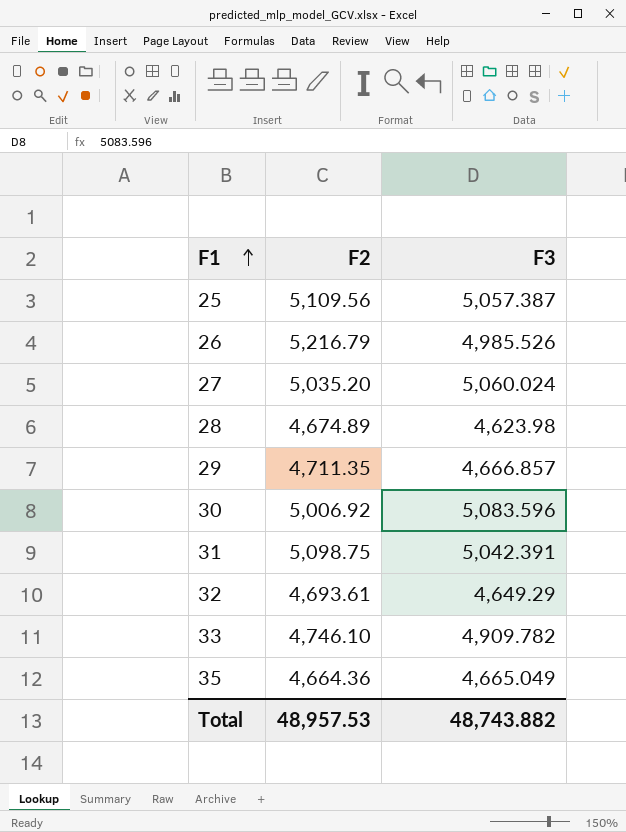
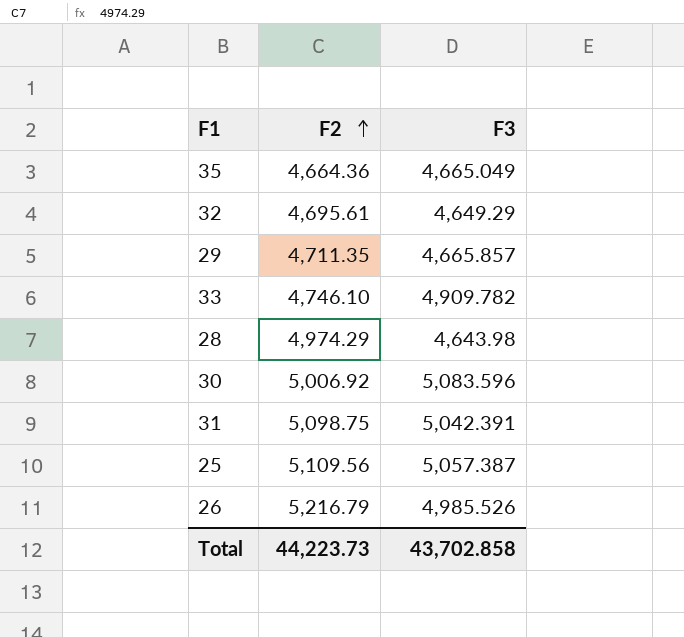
row order: F1 ascending -> F2 ascending
row 27: 5,035.20 | 5,060.024 -> none
32 | F2: 4,693.61 -> 4,695.61
29 | F3: 4,666.857 -> 4,665.857
28 | F2: 4,674.89 -> 4,974.29
28 | F3: 4,623.98 -> 4,643.98
Total | F2: 48,957.53 -> 44,223.73
Total | F3: 48,743.882 -> 43,702.858

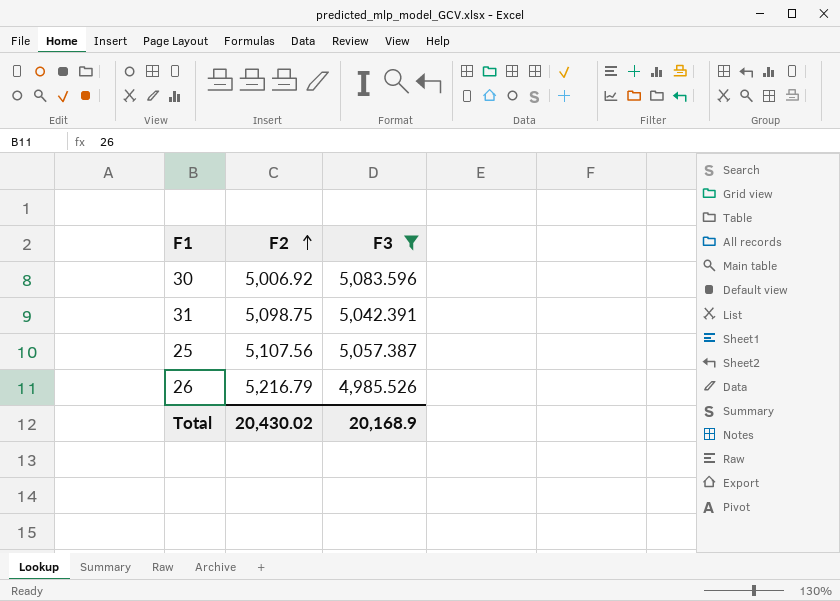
filter: none -> F3 >= 4,985.526
25 | F2: 5,109.56 -> 5,107.56
Total | F2: 44,223.73 -> 20,430.02
Total | F3: 43,702.858 -> 20,168.9

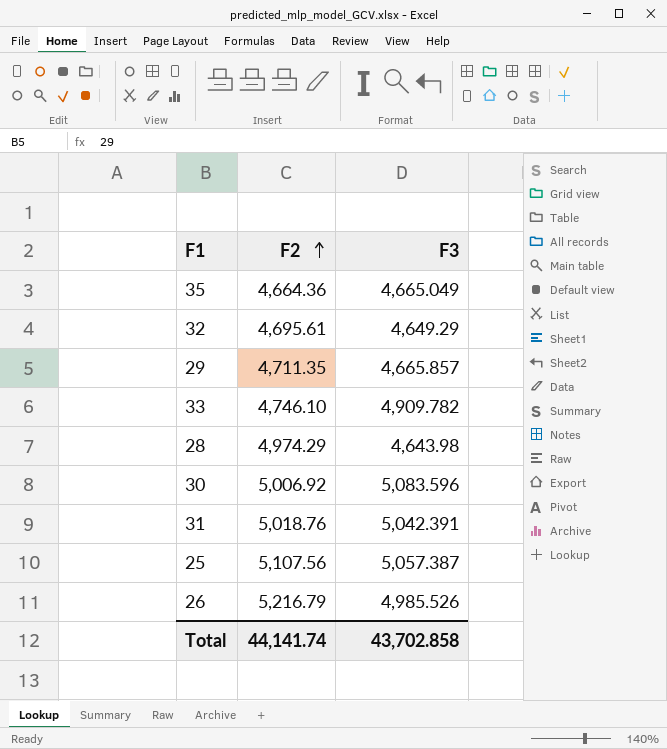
filter: F3 >= 4,985.526 -> none
31 | F2: 5,098.75 -> 5,018.76
Total | F2: 20,430.02 -> 44,141.74
Total | F3: 20,168.9 -> 43,702.858

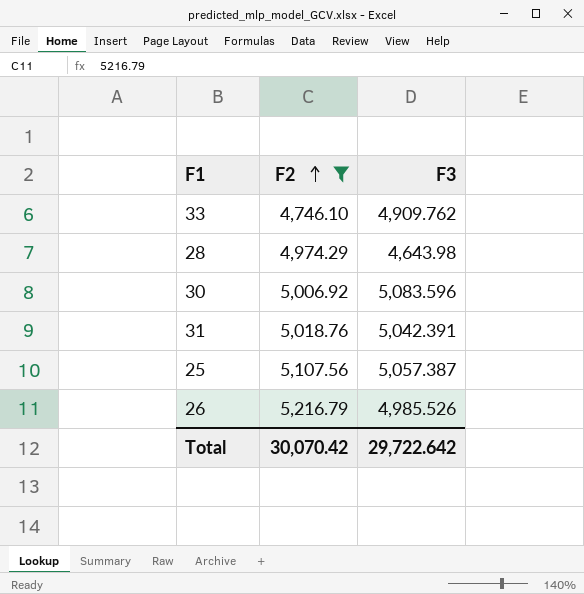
filter: none -> F2 >= 4,746.10
33 | F3: 4,909.782 -> 4,909.762
Total | F2: 44,141.74 -> 30,070.42
Total | F3: 43,702.858 -> 29,722.642

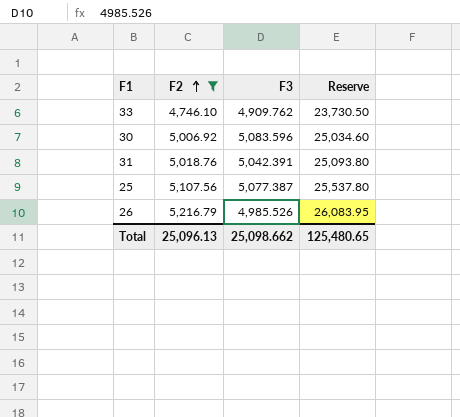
column Reserve | formula: none -> [F2] * 5
row 28: 4,974.29 | 4,643.98 -> none
25 | F3: 5,057.387 -> 5,077.387
Total | F2: 30,070.42 -> 25,096.13
Total | F3: 29,722.642 -> 25,098.662

